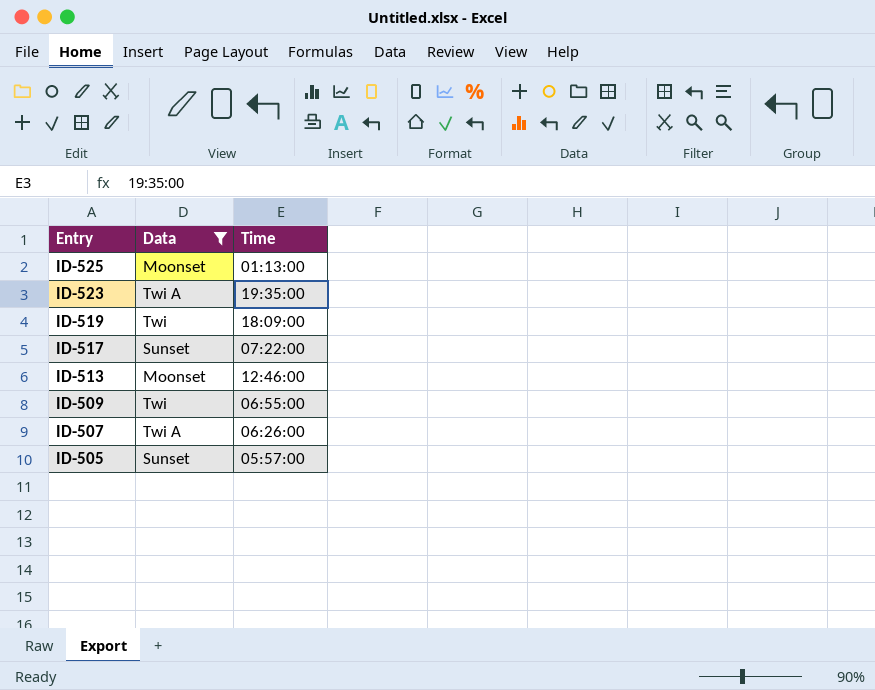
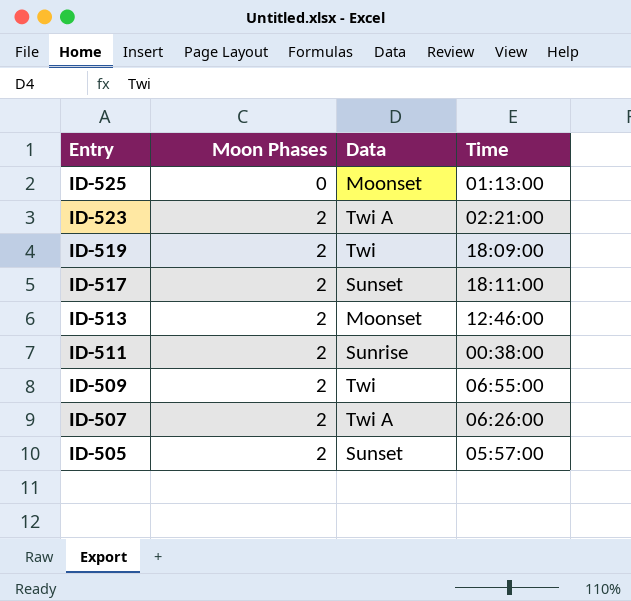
filter: Data != Sunrise -> none
column Moon Phases | position: none -> 2
ID-523 | Time: 19:35:00 -> 02:21:00
ID-517 | Time: 07:22:00 -> 18:11:00

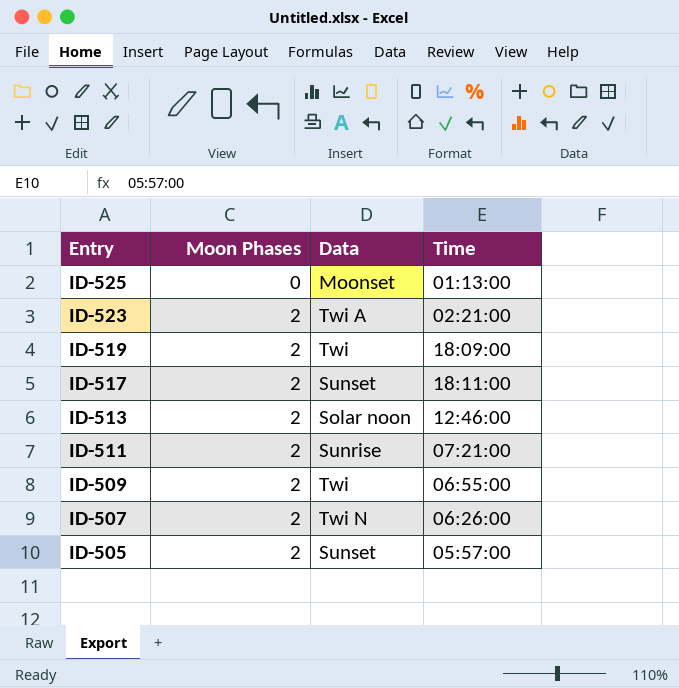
ID-513 | Data: Moonset -> Solar noon
ID-511 | Time: 00:38:00 -> 07:21:00
ID-507 | Data: Twi A -> Twi N

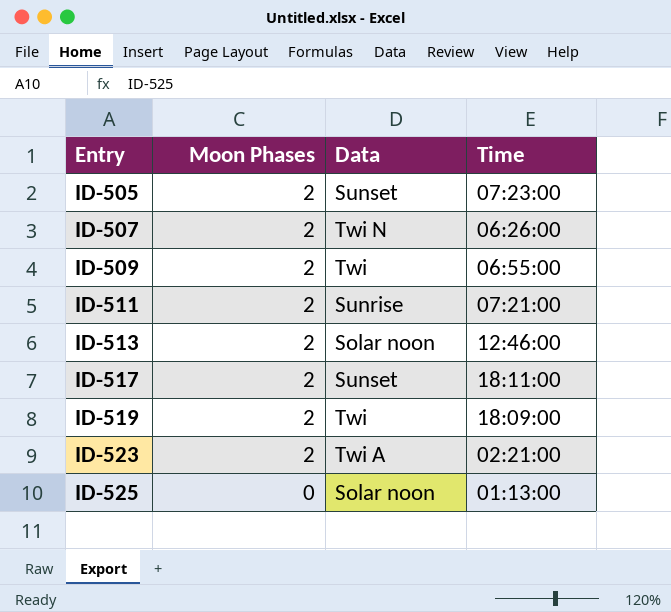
row order: Entry descending -> Entry ascending
ID-505 | Time: 05:57:00 -> 07:23:00
ID-525 | Data: Moonset -> Solar noon

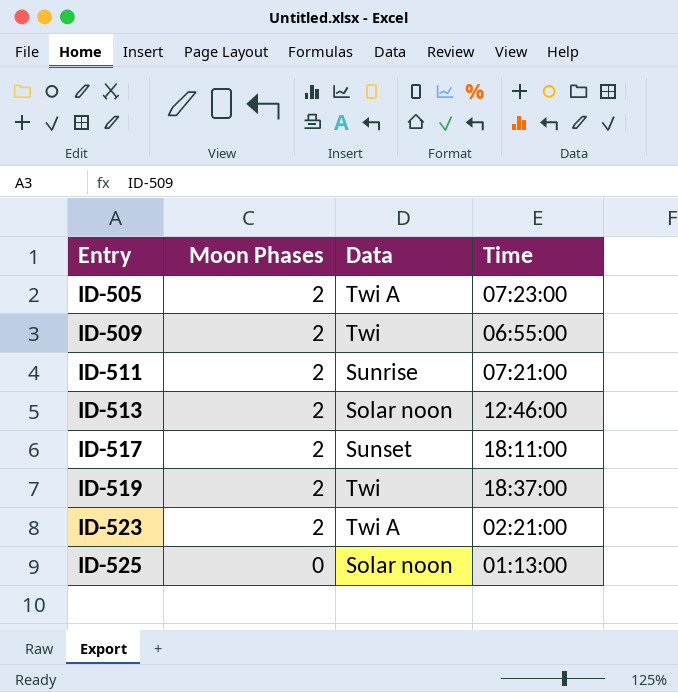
row ID-507: 2 | Twi N | 06:26:00 -> none
ID-505 | Data: Sunset -> Twi A
ID-519 | Time: 18:09:00 -> 18:37:00

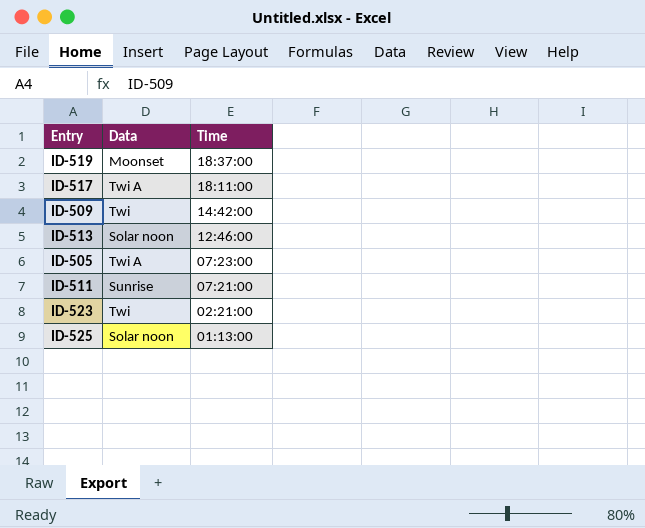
row order: Entry ascending -> Time descending
column Moon Phases | position: 2 -> none
ID-519 | Data: Twi -> Moonset
ID-517 | Data: Sunset -> Twi A
ID-509 | Time: 06:55:00 -> 14:42:00
ID-523 | Data: Twi A -> Twi

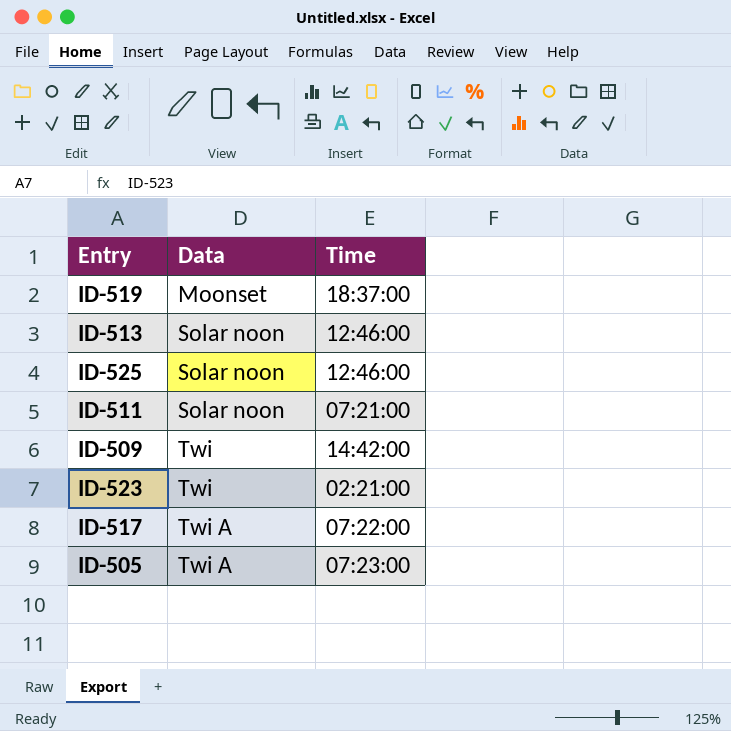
row order: Time descending -> Data ascending
ID-525 | Time: 01:13:00 -> 12:46:00
ID-511 | Data: Sunrise -> Solar noon
ID-517 | Time: 18:11:00 -> 07:22:00

